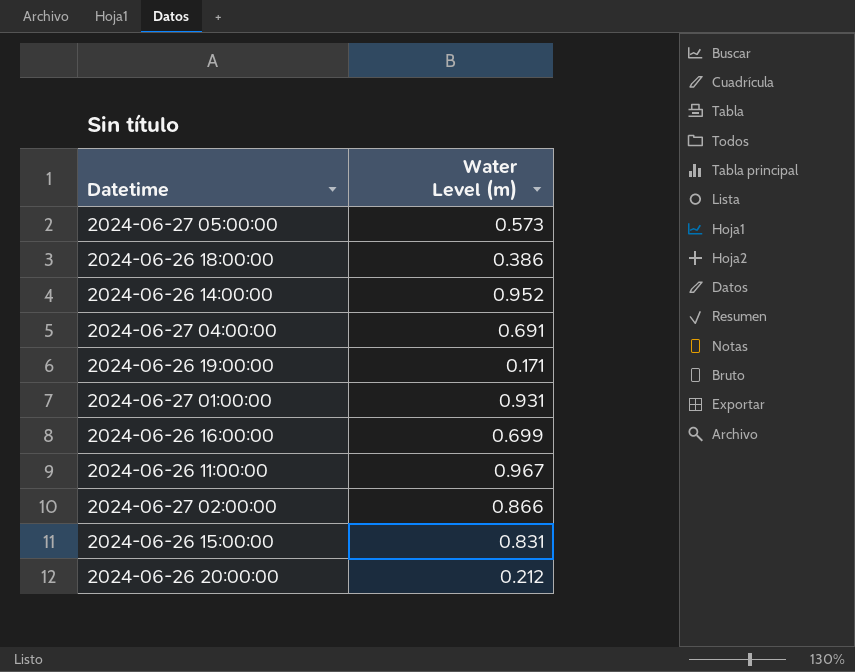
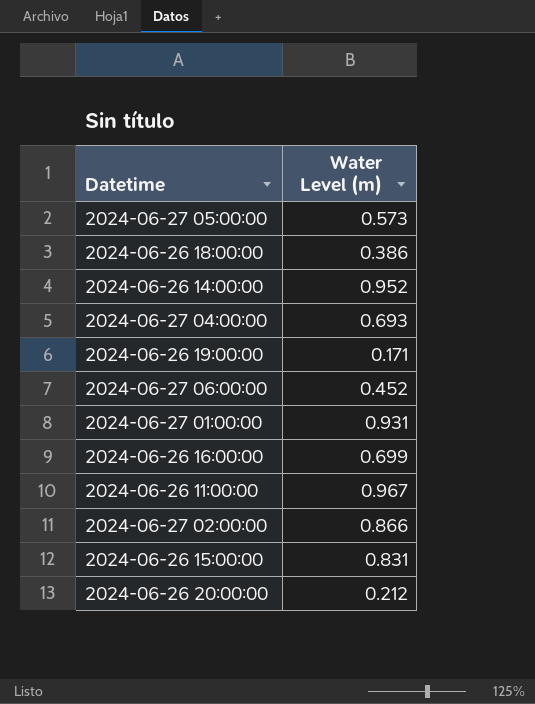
2024-06-27 04:00:00 | Water Level (m): 0.691 -> 0.693
row 2024-06-27 06:00:00: none -> 0.452

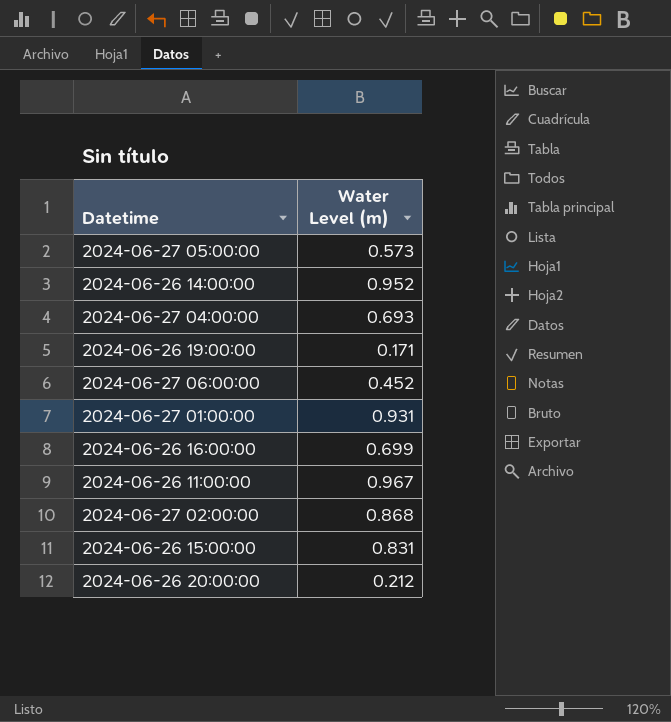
row 2024-06-26 18:00:00: 0.386 -> none
2024-06-27 02:00:00 | Water Level (m): 0.866 -> 0.868

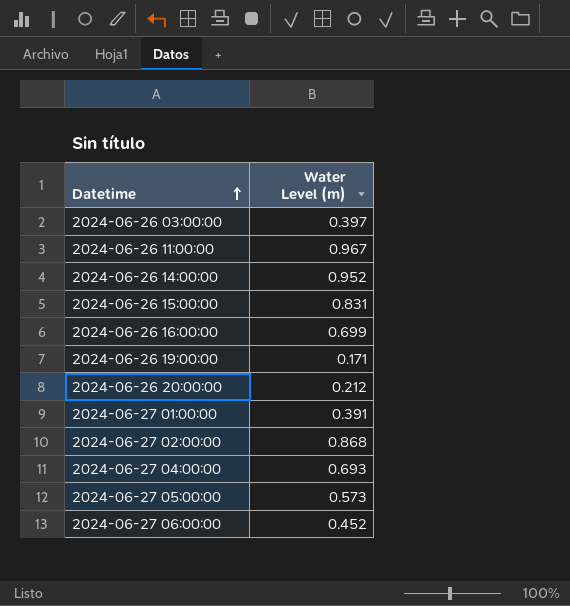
row order: none -> Datetime ascending
row 2024-06-26 03:00:00: none -> 0.397
2024-06-27 01:00:00 | Water Level (m): 0.931 -> 0.391

